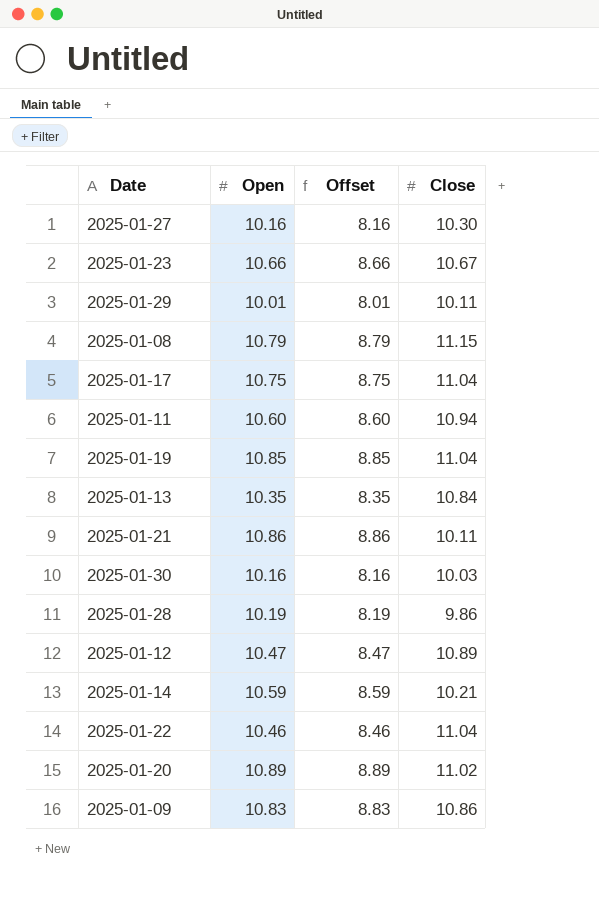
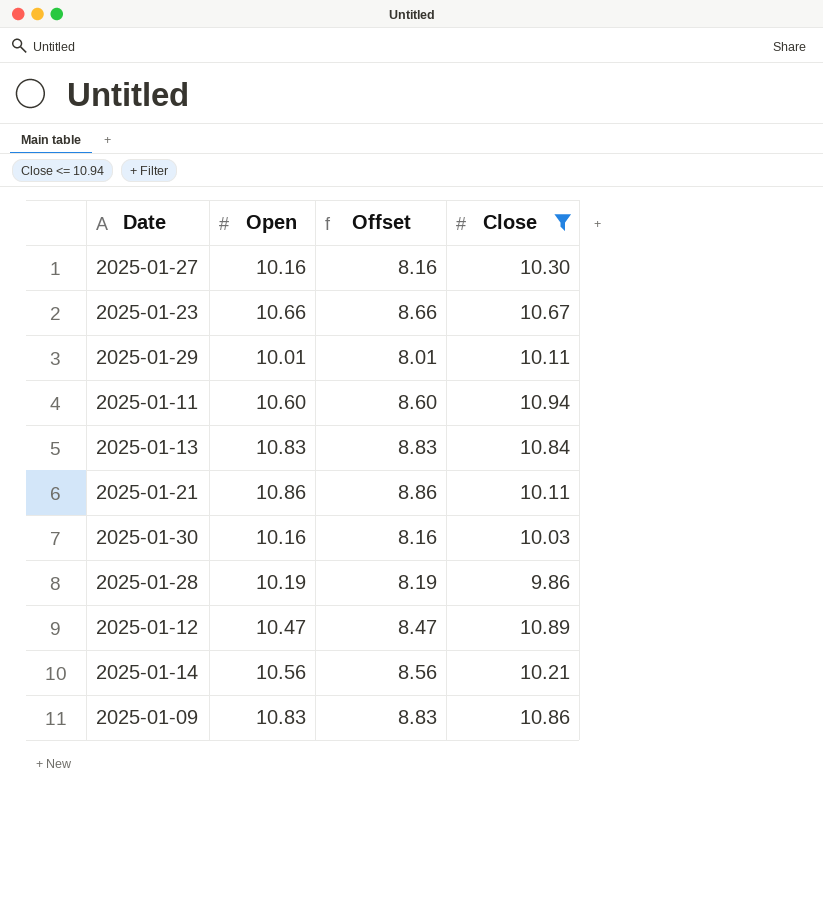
filter: none -> Close <= 10.94
2025-01-13 | Open: 10.35 -> 10.83
2025-01-13 | Offset: 8.35 -> 8.83
2025-01-14 | Open: 10.59 -> 10.56
2025-01-14 | Offset: 8.59 -> 8.56

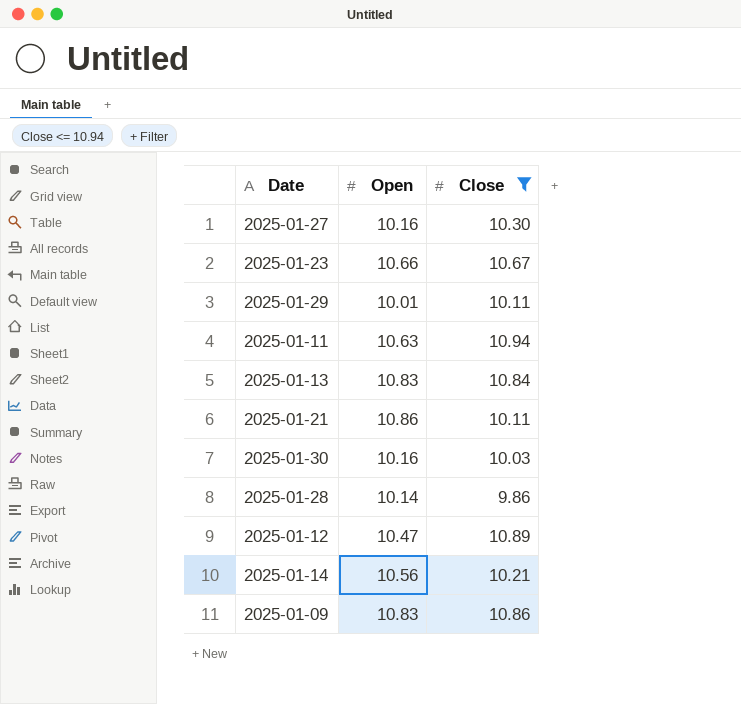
column Offset | formula: [Open] - 2 -> none
2025-01-11 | Open: 10.60 -> 10.63
2025-01-28 | Open: 10.19 -> 10.14

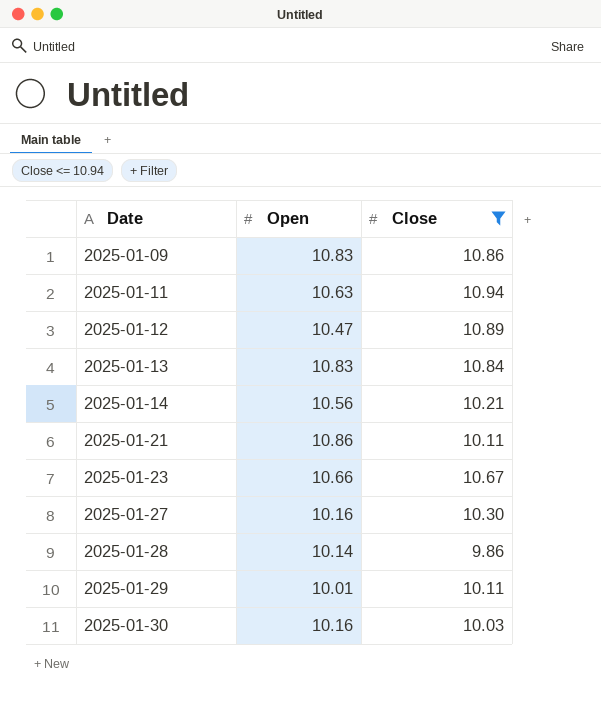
row order: none -> Date ascending

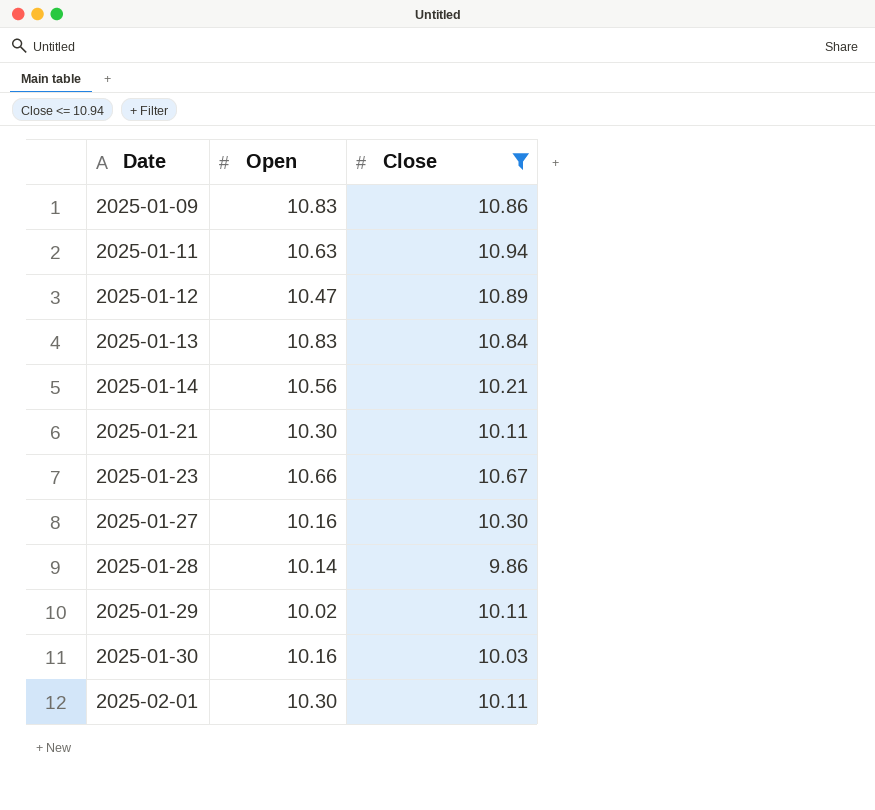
2025-01-21 | Open: 10.86 -> 10.30
2025-01-29 | Open: 10.01 -> 10.02
row 2025-02-01: none -> 10.30 | 10.11

